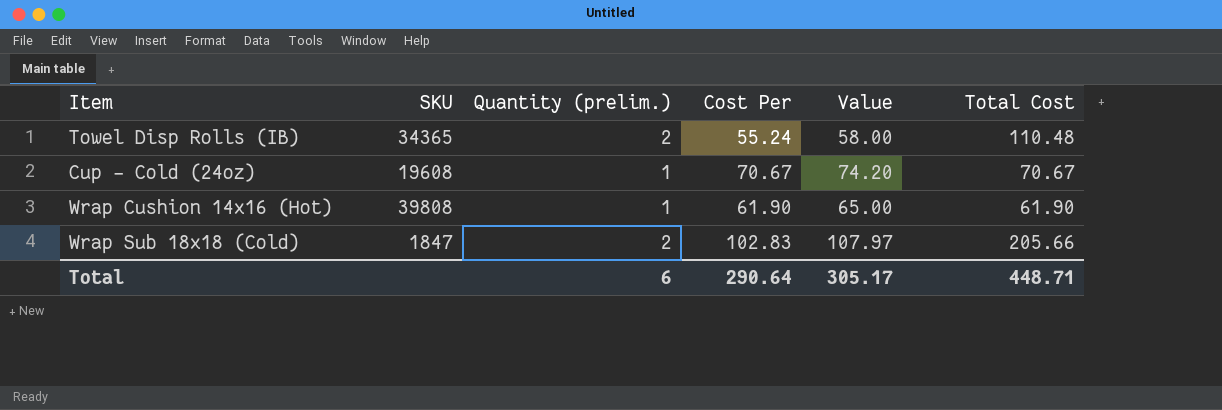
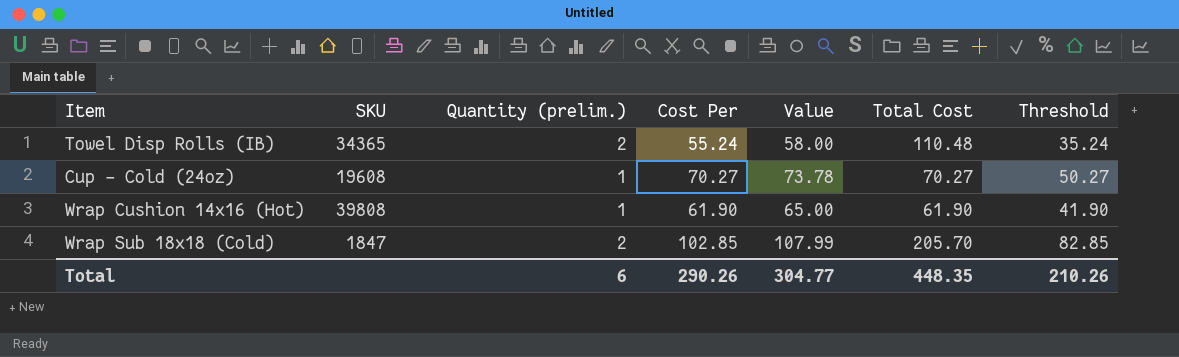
column Threshold | formula: none -> [Cost Per] - 20
Cup - Cold (24oz) | Cost Per: 70.67 -> 70.27
Cup - Cold (24oz) | Value: 74.20 -> 73.78
Cup - Cold (24oz) | Total Cost: 70.67 -> 70.27
Wrap Sub 18x18 (Cold) | Cost Per: 102.83 -> 102.85
Wrap Sub 18x18 (Cold) | Value: 107.97 -> 107.99
Wrap Sub 18x18 (Cold) | Total Cost: 205.66 -> 205.70
Total | Cost Per: 290.64 -> 290.26
Total | Value: 305.17 -> 304.77
Total | Total Cost: 448.71 -> 448.35

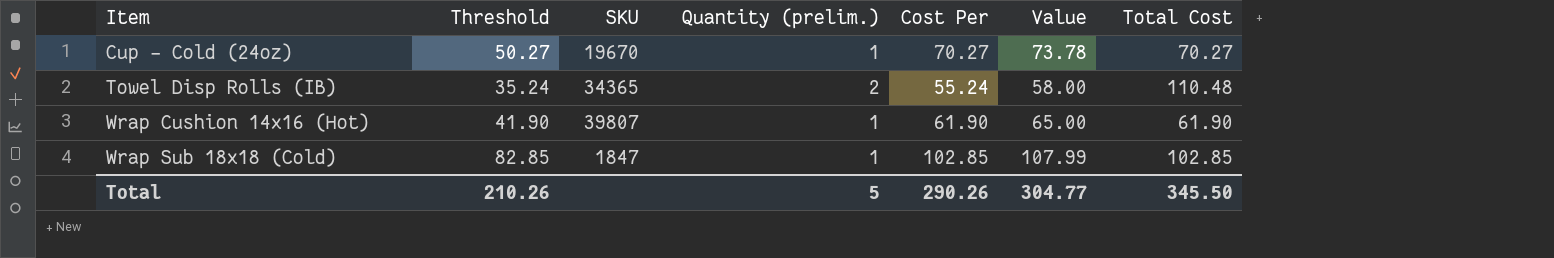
row order: none -> Item ascending
column Threshold | position: 7 -> 2
Cup - Cold (24oz) | SKU: 19608 -> 19670
Wrap Cushion 14x16 (Hot) | SKU: 39808 -> 39807
Wrap Sub 18x18 (Cold) | Quantity (prelim.): 2 -> 1
Wrap Sub 18x18 (Cold) | Total Cost: 205.70 -> 102.85
Total | Quantity (prelim.): 6 -> 5
Total | Total Cost: 448.35 -> 345.50

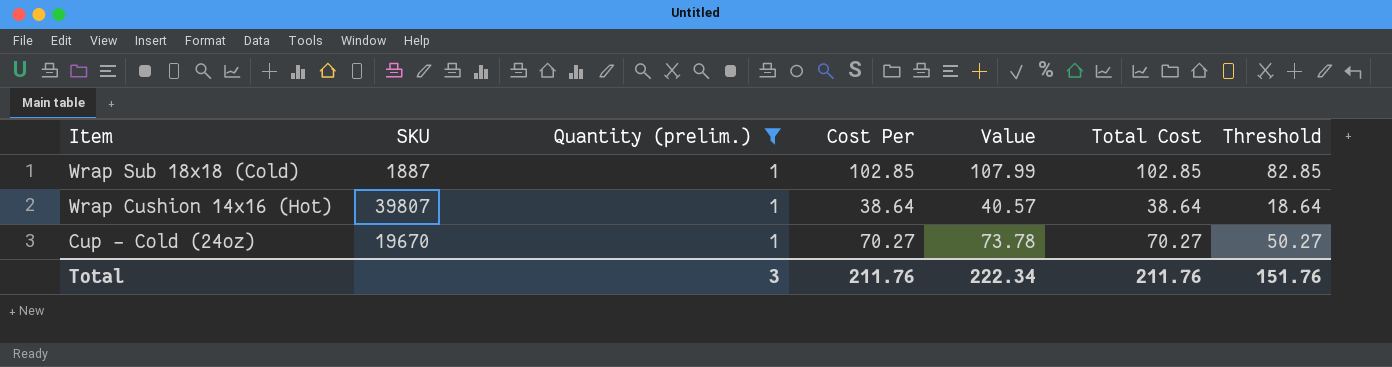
filter: none -> Quantity (prelim.) = 1
row order: Item ascending -> Item descending
column Threshold | position: 2 -> 7
Wrap Sub 18x18 (Cold) | SKU: 1847 -> 1887
Wrap Cushion 14x16 (Hot) | Cost Per: 61.90 -> 38.64
Wrap Cushion 14x16 (Hot) | Value: 65.00 -> 40.57
Wrap Cushion 14x16 (Hot) | Total Cost: 61.90 -> 38.64
Wrap Cushion 14x16 (Hot) | Threshold: 41.90 -> 18.64
Total | Quantity (prelim.): 5 -> 3
Total | Cost Per: 290.26 -> 211.76
Total | Value: 304.77 -> 222.34
Total | Total Cost: 345.50 -> 211.76
Total | Threshold: 210.26 -> 151.76

